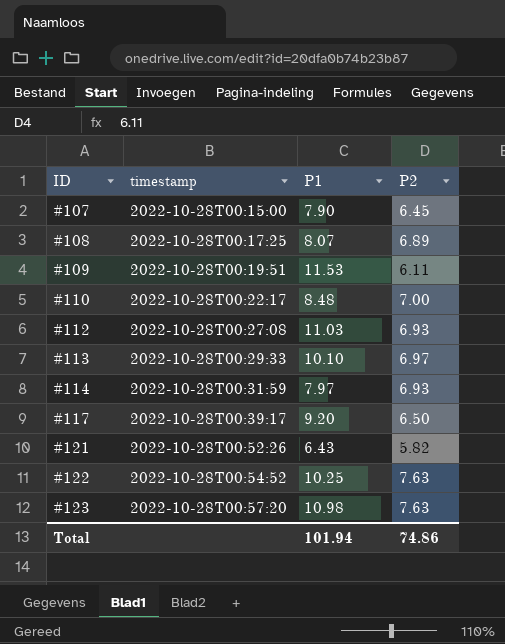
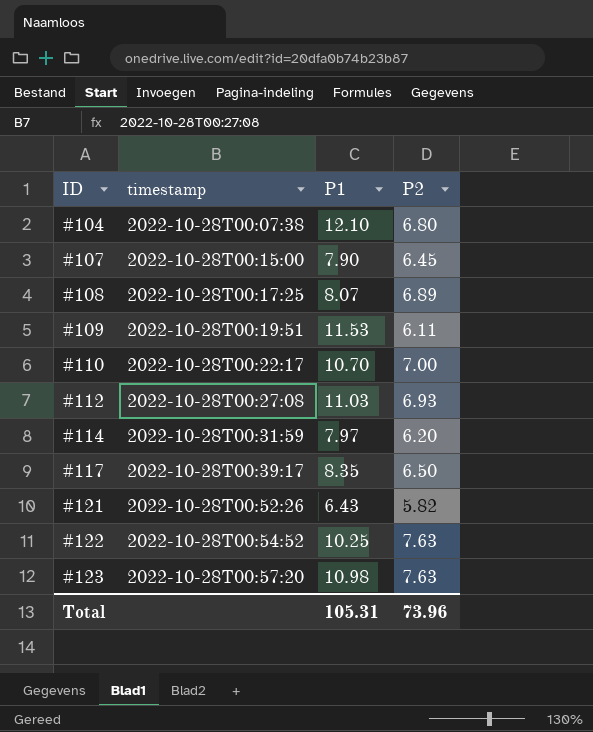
row #113: 2022-10-28T00:29:33 | 10.10 | 6.97 -> none
row #104: none -> 2022-10-28T00:07:38 | 12.10 | 6.80
#110 | P1: 8.48 -> 10.70
#114 | P2: 6.93 -> 6.20
#117 | P1: 9.20 -> 8.35
Total | P1: 101.94 -> 105.31
Total | P2: 74.86 -> 73.96

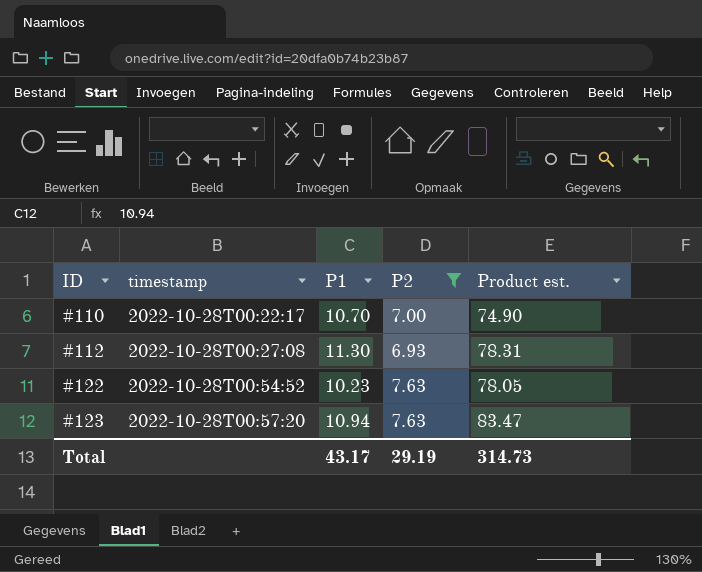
filter: none -> P2 >= 6.93
column Product est. | formula: none -> [P1] * [P2]
#112 | P1: 11.03 -> 11.30
#122 | P1: 10.25 -> 10.23
#123 | P1: 10.98 -> 10.94
Total | P1: 105.31 -> 43.17
Total | P2: 73.96 -> 29.19

